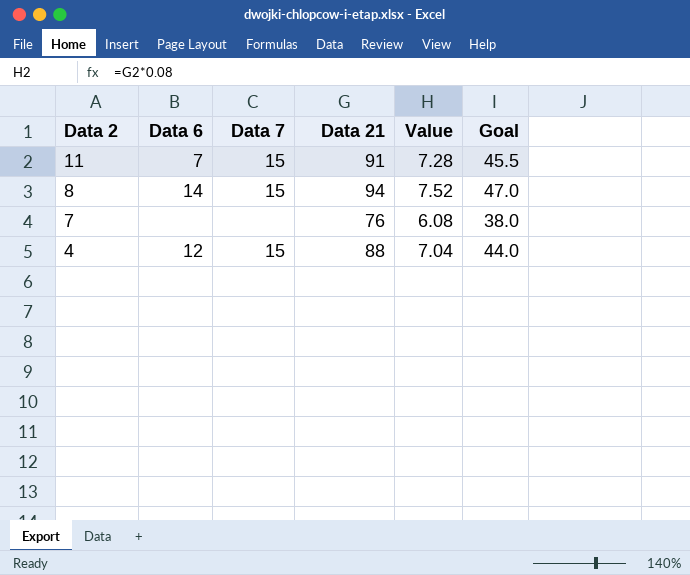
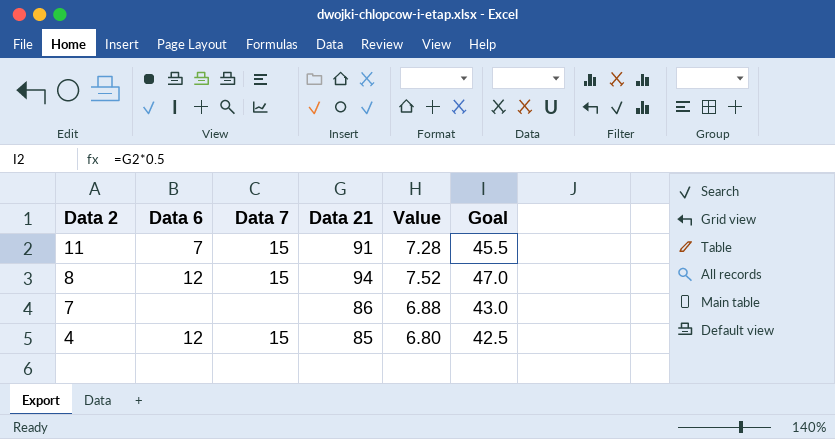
8 | Data 6: 14 -> 12
7 | Data 21: 76 -> 86
7 | Value: 6.08 -> 6.88
7 | Goal: 38.0 -> 43.0
4 | Data 21: 88 -> 85
4 | Value: 7.04 -> 6.80
4 | Goal: 44.0 -> 42.5

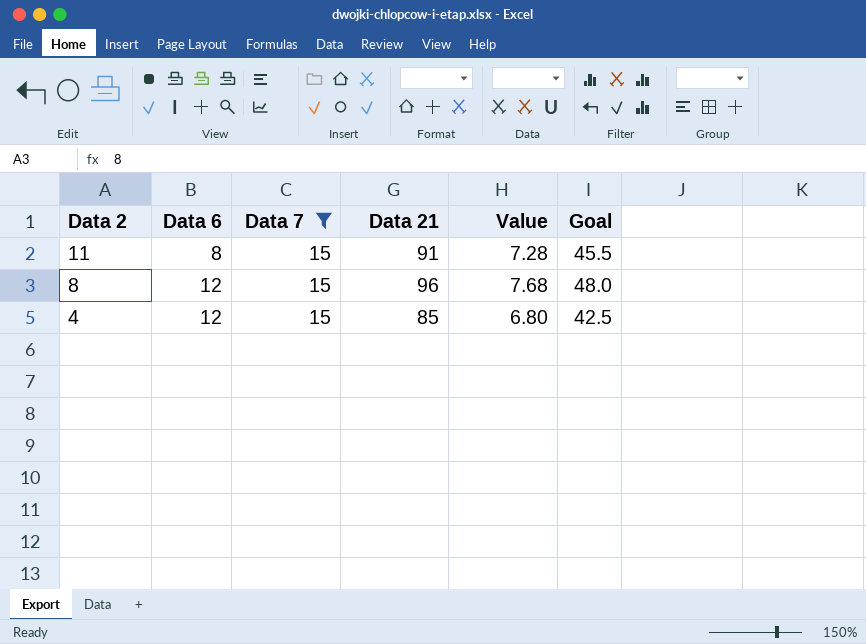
filter: none -> Data 7 = 15
11 | Data 6: 7 -> 8
8 | Data 21: 94 -> 96
8 | Value: 7.52 -> 7.68
8 | Goal: 47.0 -> 48.0

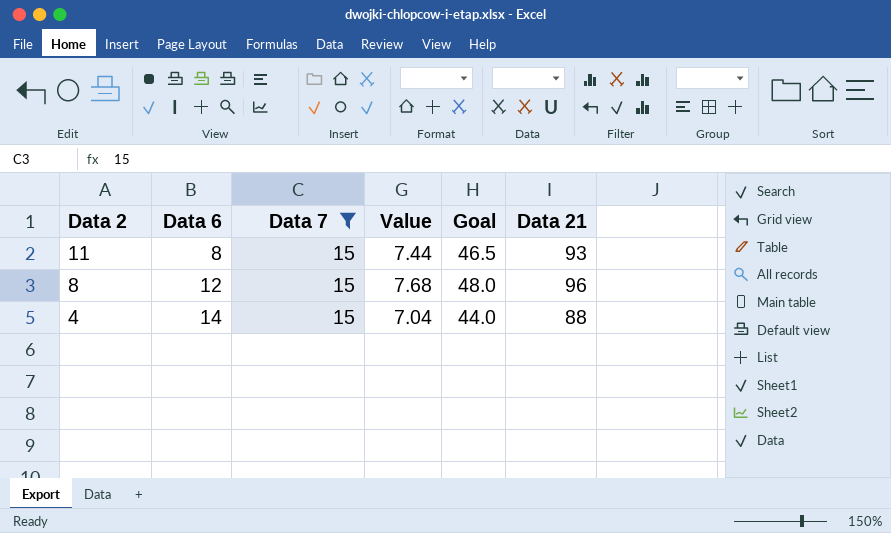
column Data 21 | position: 4 -> 6
11 | Value: 7.28 -> 7.44
11 | Goal: 45.5 -> 46.5
11 | Data 21: 91 -> 93
4 | Data 6: 12 -> 14
4 | Value: 6.80 -> 7.04
4 | Goal: 42.5 -> 44.0
4 | Data 21: 85 -> 88

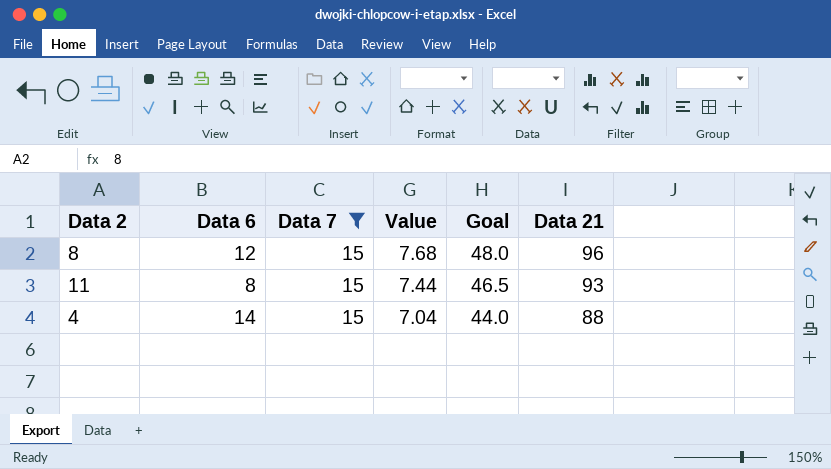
row order: Data 2 descending -> Value descending

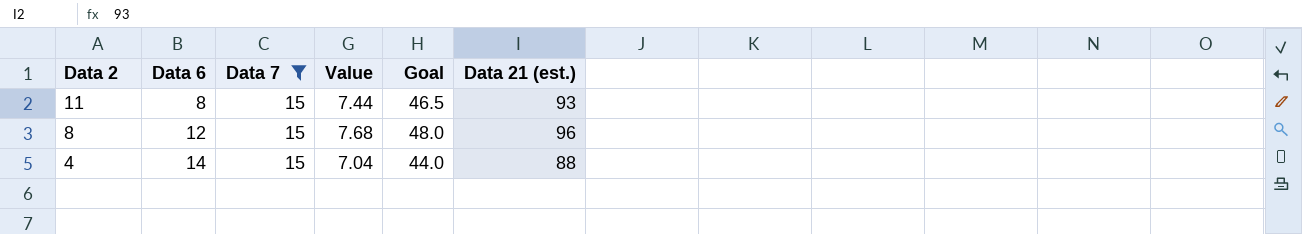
row order: Value descending -> Data 2 descending
column name: Data 21 -> Data 21 (est.)

